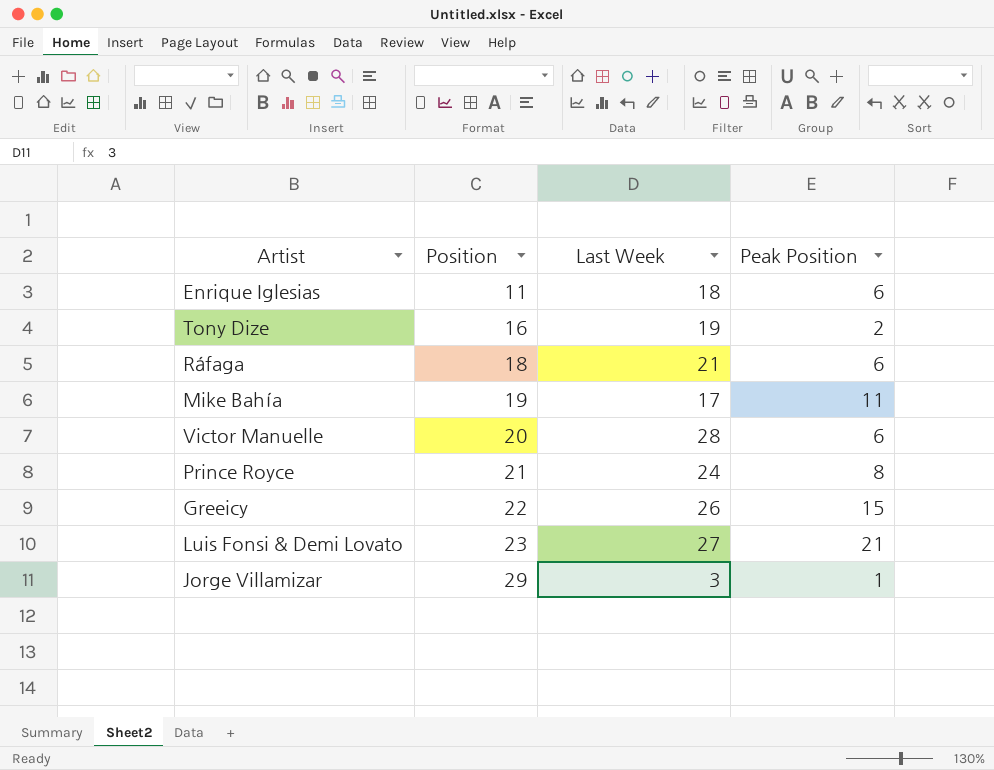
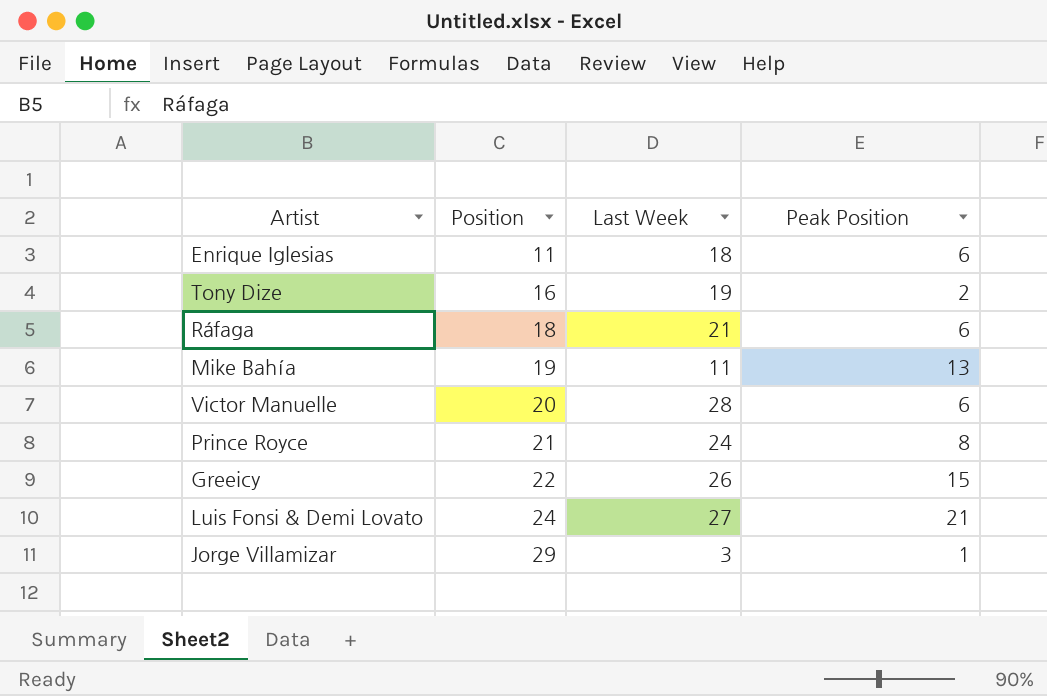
Mike Bahía | Last Week: 17 -> 11
Mike Bahía | Peak Position: 11 -> 13
Luis Fonsi & Demi Lovato | Position: 23 -> 24

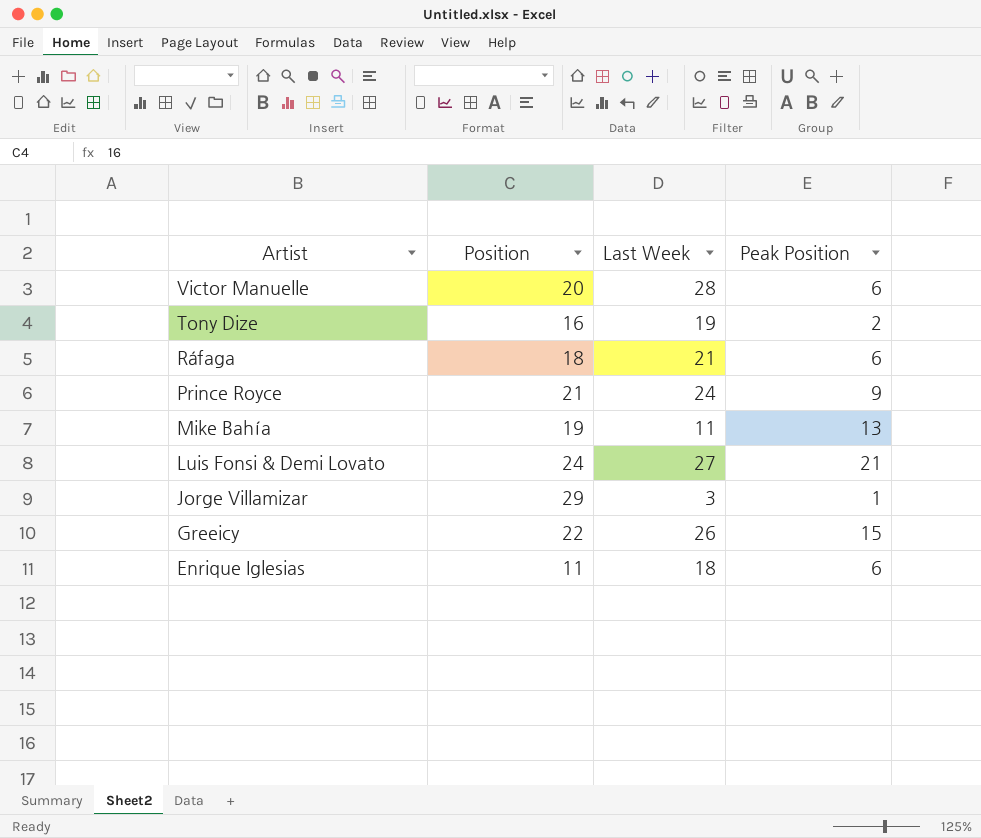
row order: Position ascending -> Artist descending
Prince Royce | Peak Position: 8 -> 9

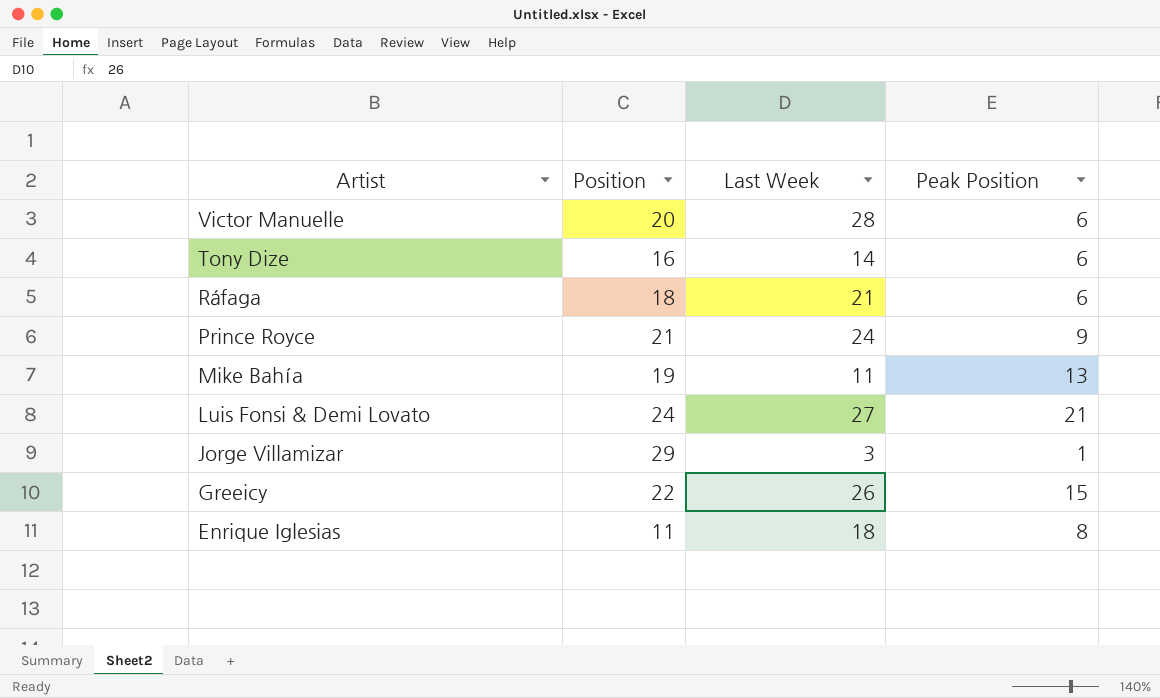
Tony Dize | Last Week: 19 -> 14
Tony Dize | Peak Position: 2 -> 6
Enrique Iglesias | Peak Position: 6 -> 8

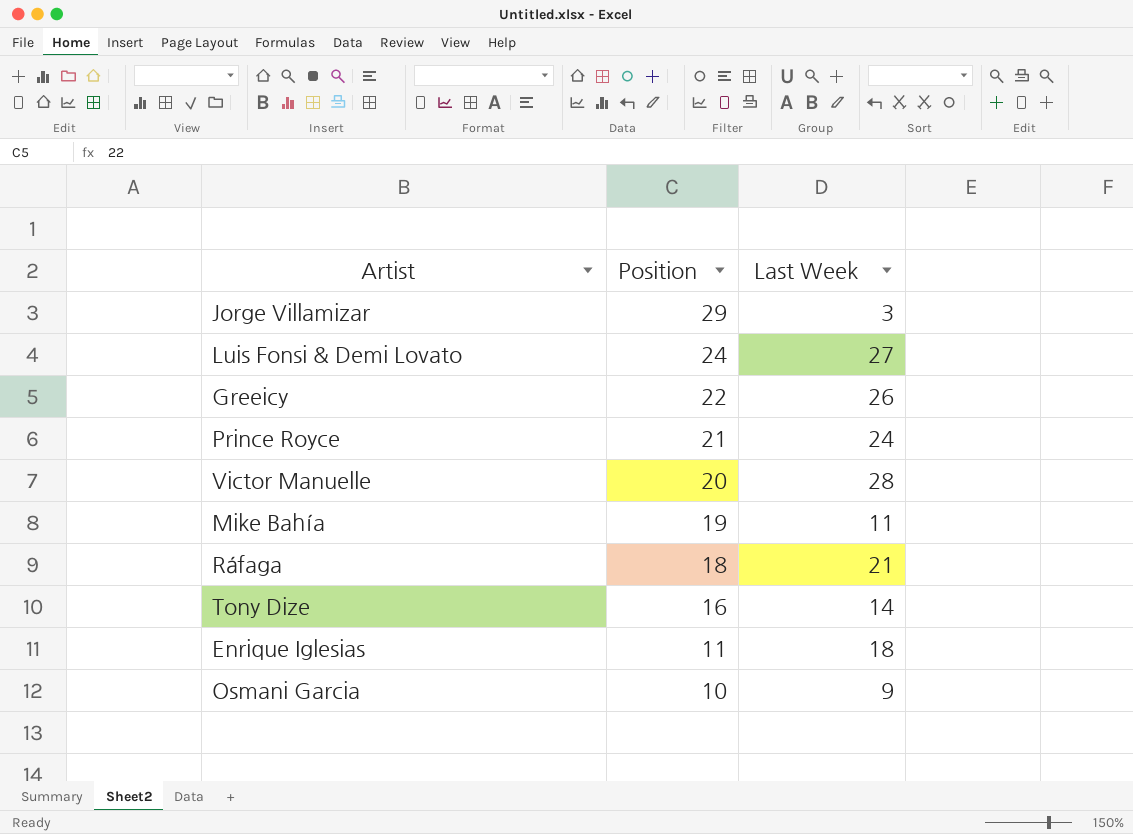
row order: Artist descending -> Position descending
column Peak Position | position: 4 -> none
row Osmani Garcia: none -> 10 | 9

